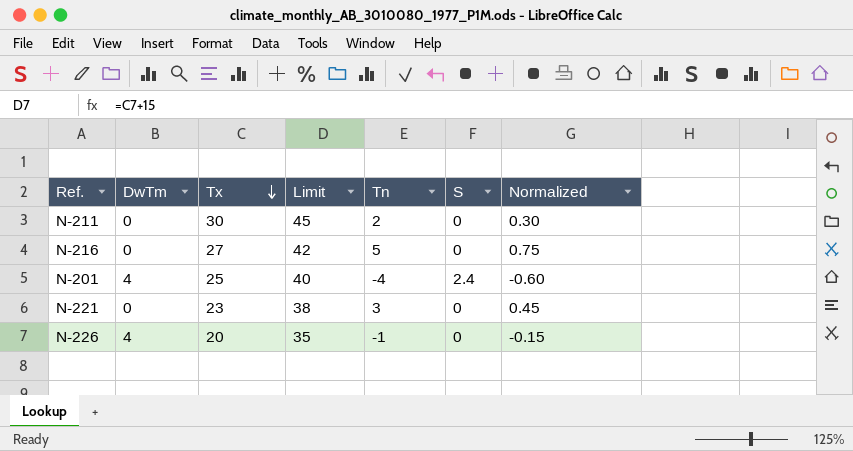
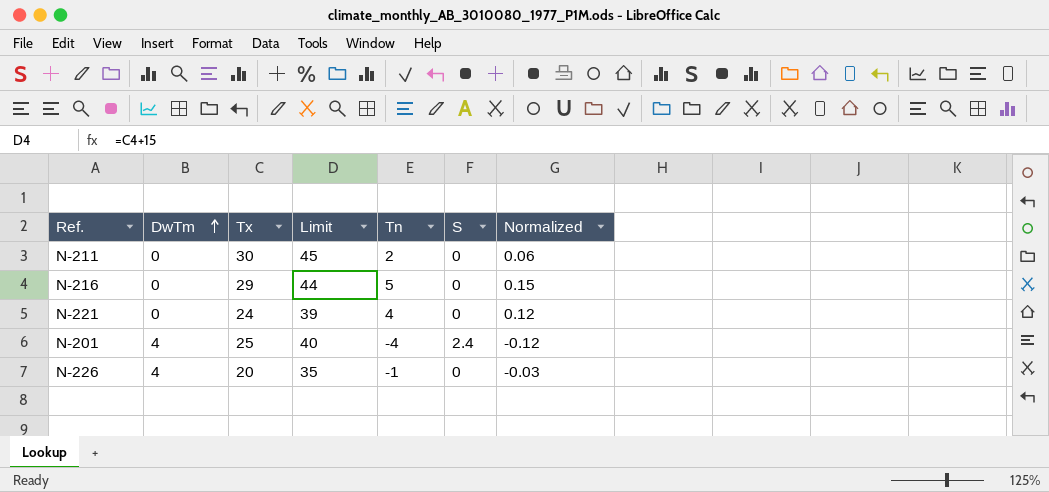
row order: Tx descending -> DwTm ascending
column Normalized | formula: [Tn] * 0.15 -> [Tn] * 0.03
N-216 | Tx: 27 -> 29
N-216 | Limit: 42 -> 44
N-221 | Tx: 23 -> 24
N-221 | Limit: 38 -> 39
N-221 | Tn: 3 -> 4

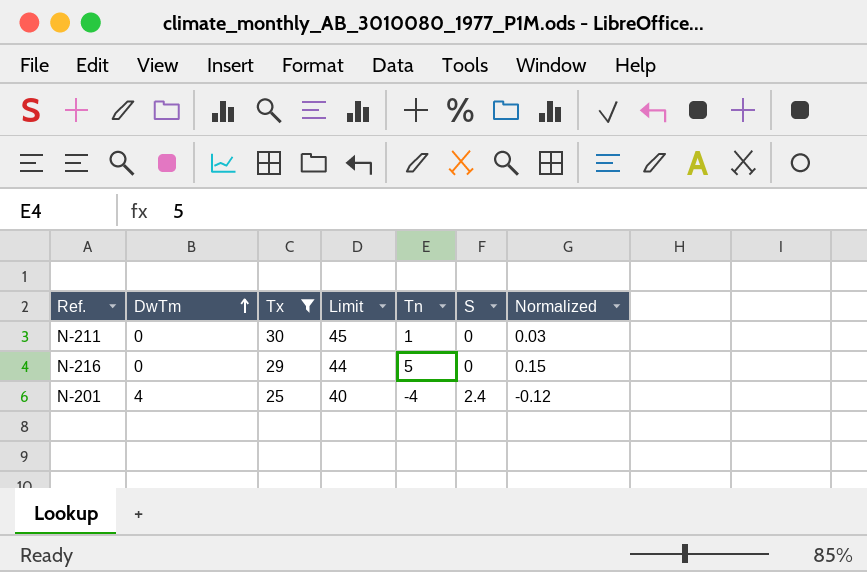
filter: none -> Tx >= 25
N-211 | Tn: 2 -> 1
N-211 | Normalized: 0.06 -> 0.03

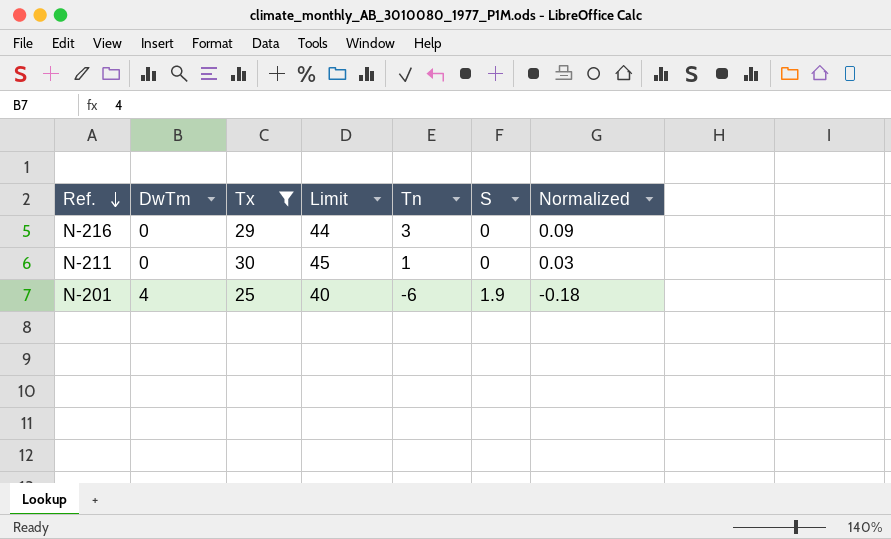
row order: DwTm ascending -> Ref. descending
N-216 | Tn: 5 -> 3
N-216 | Normalized: 0.15 -> 0.09
N-201 | Tn: -4 -> -6
N-201 | S: 2.4 -> 1.9
N-201 | Normalized: -0.12 -> -0.18

